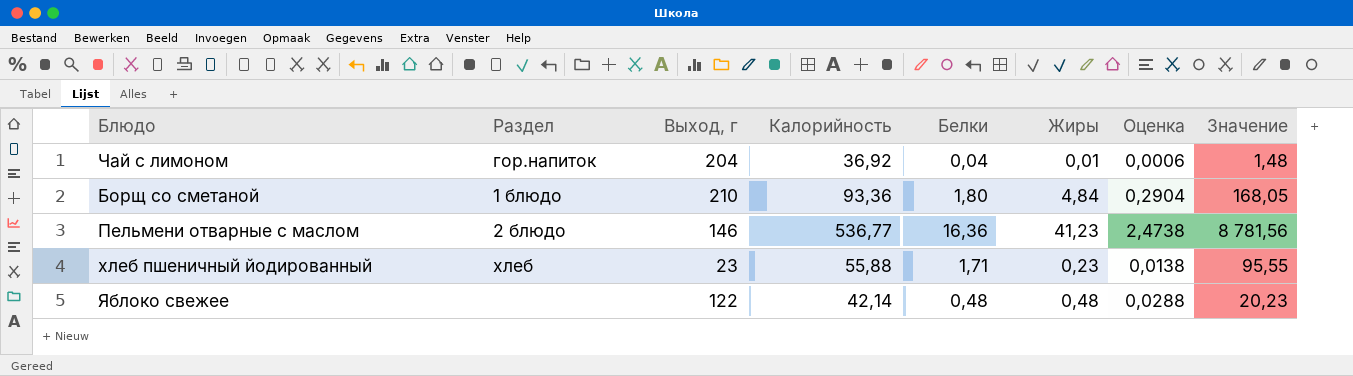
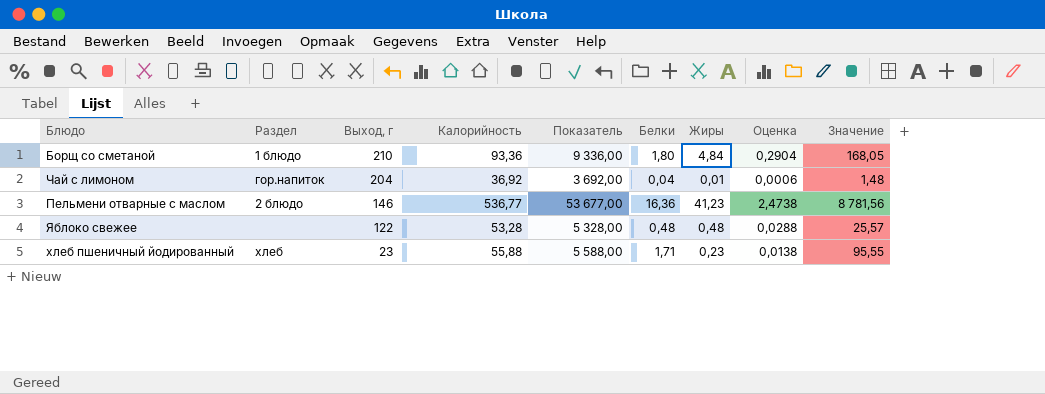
row order: none -> Выход, г descending
column Показатель | formula: none -> [Калорийность] * 100
Яблоко свежее | Калорийность: 42,14 -> 53,28
Яблоко свежее | Значение: 20,23 -> 25,57

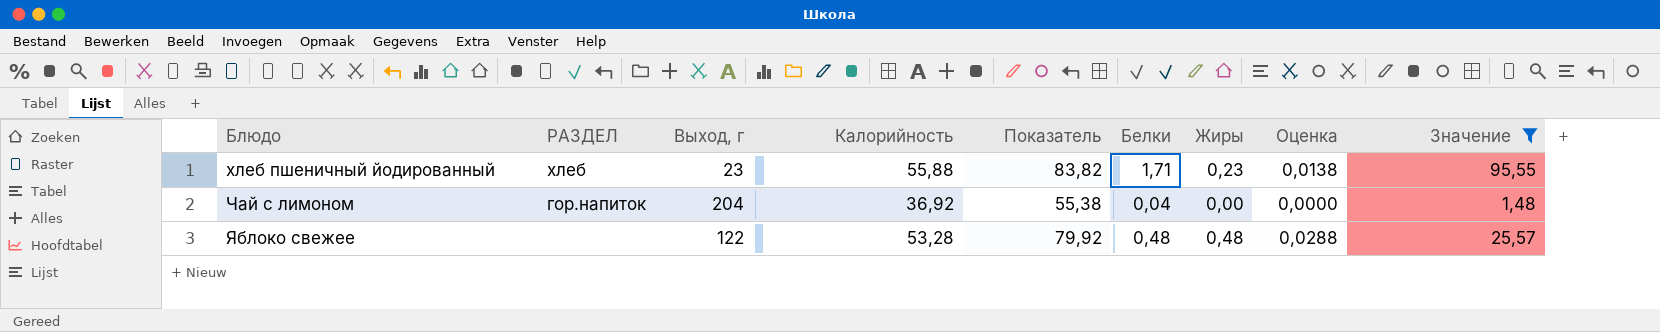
filter: none -> Значение <= 95,55
row order: Выход, г descending -> Блюдо ascending
column name: Раздел -> РАЗДЕЛ
column Показатель | formula: [Калорийность] * 100 -> [Калорийность] * 1,5
Чай с лимоном | Жиры: 0,01 -> 0,00
Чай с лимоном | Оценка: 0,0006 -> 0,0000

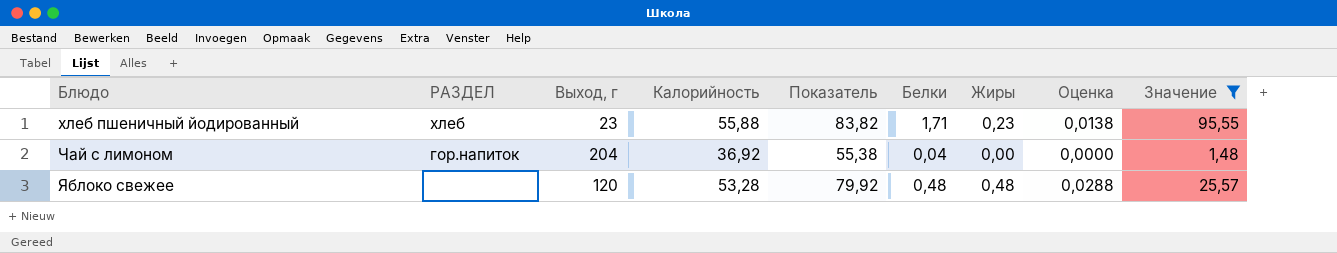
Яблоко свежее | Выход, г: 122 -> 120

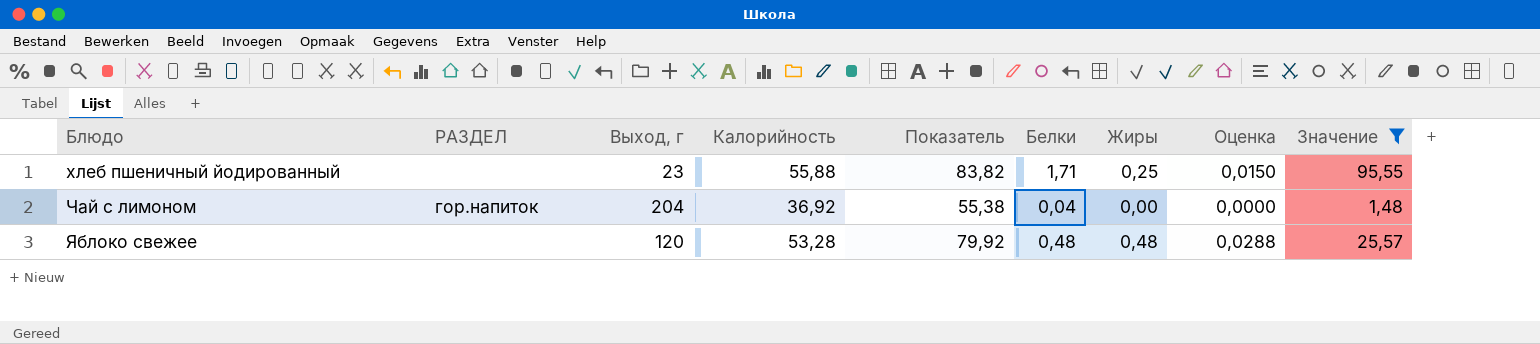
хлеб пшеничный йодированный | РАЗДЕЛ: хлеб -> none
хлеб пшеничный йодированный | Жиры: 0,23 -> 0,25
хлеб пшеничный йодированный | Оценка: 0,0138 -> 0,0150

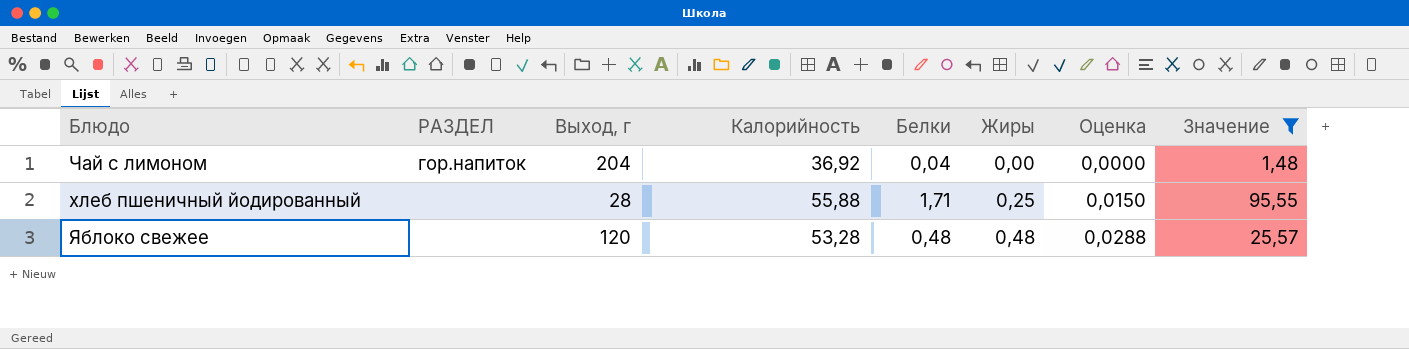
row order: Блюдо ascending -> Жиры ascending
column Показатель | formula: [Калорийность] * 1,5 -> none
хлеб пшеничный йодированный | Выход, г: 23 -> 28

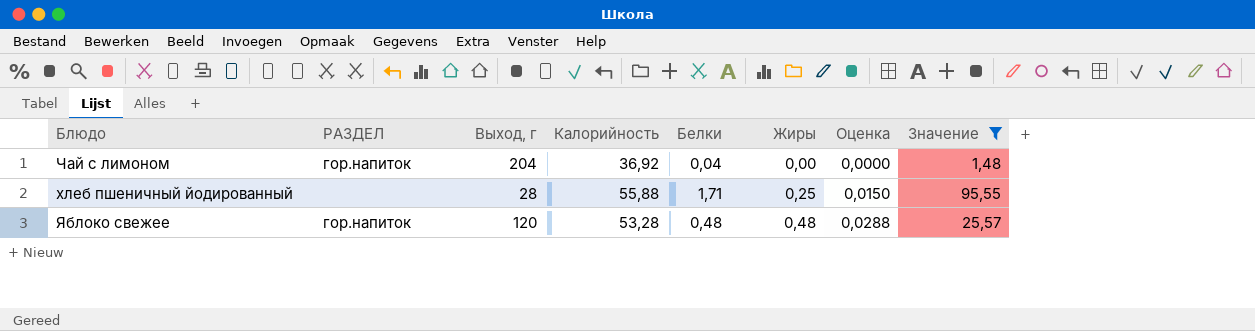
Яблоко свежее | РАЗДЕЛ: none -> гор.напиток

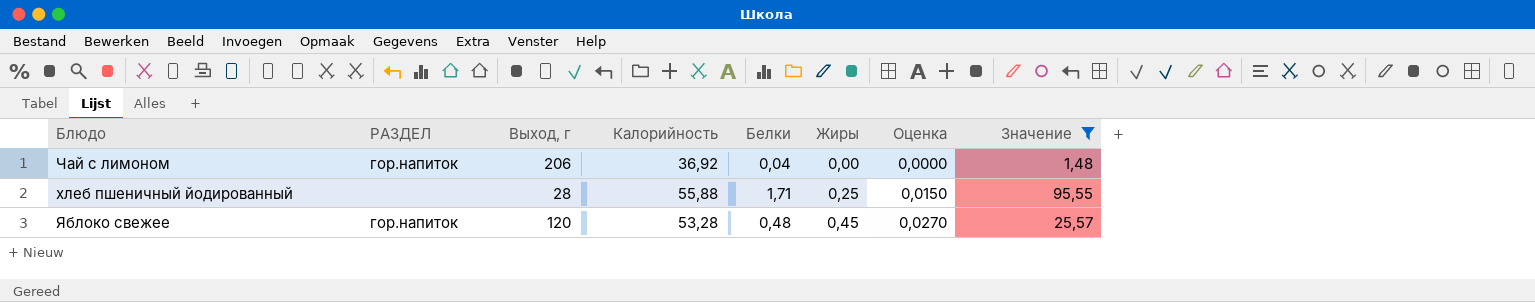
Чай с лимоном | Выход, г: 204 -> 206
Яблоко свежее | Жиры: 0,48 -> 0,45
Яблоко свежее | Оценка: 0,0288 -> 0,0270

